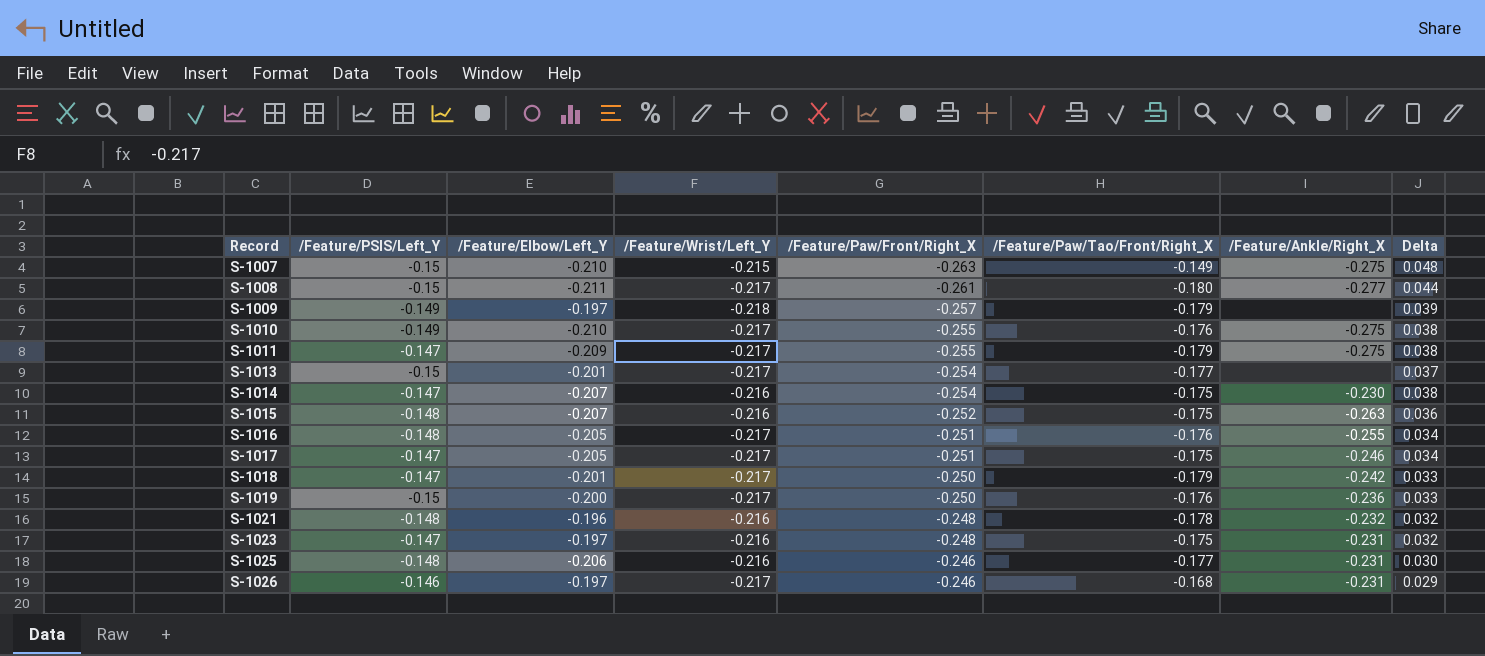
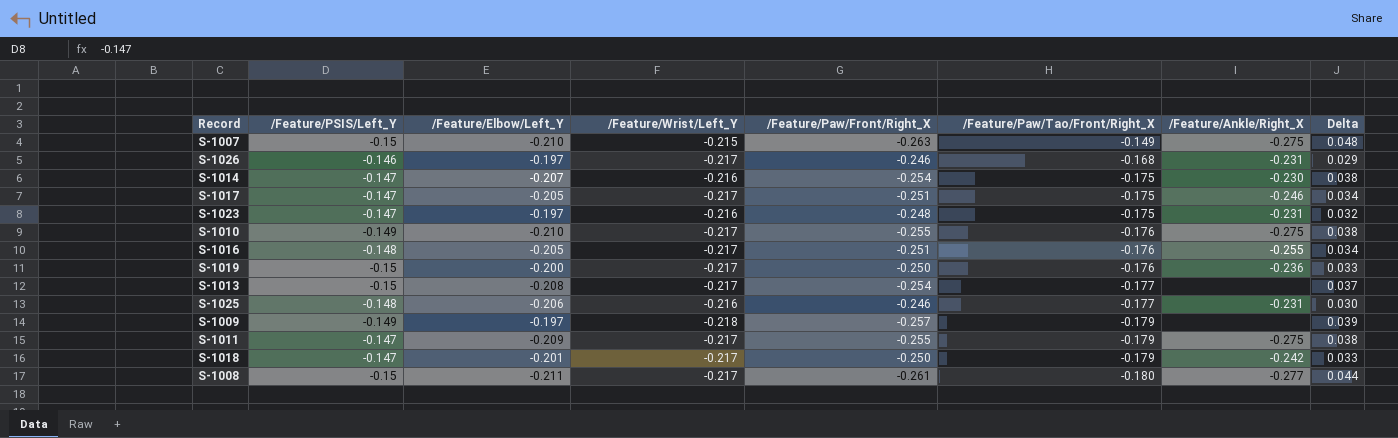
row order: Record ascending -> /Feature/Paw/Tao/Front/Right_X descending
row S-1015: -0.148 | -0.207 | -0.216 | -0.252 | -0.175 | -0.263 | 0.036 -> none
row S-1021: -0.148 | -0.196 | -0.216 | -0.248 | -0.178 | -0.232 | 0.032 -> none
S-1013 | /Feature/Elbow/Left_Y: -0.201 -> -0.208

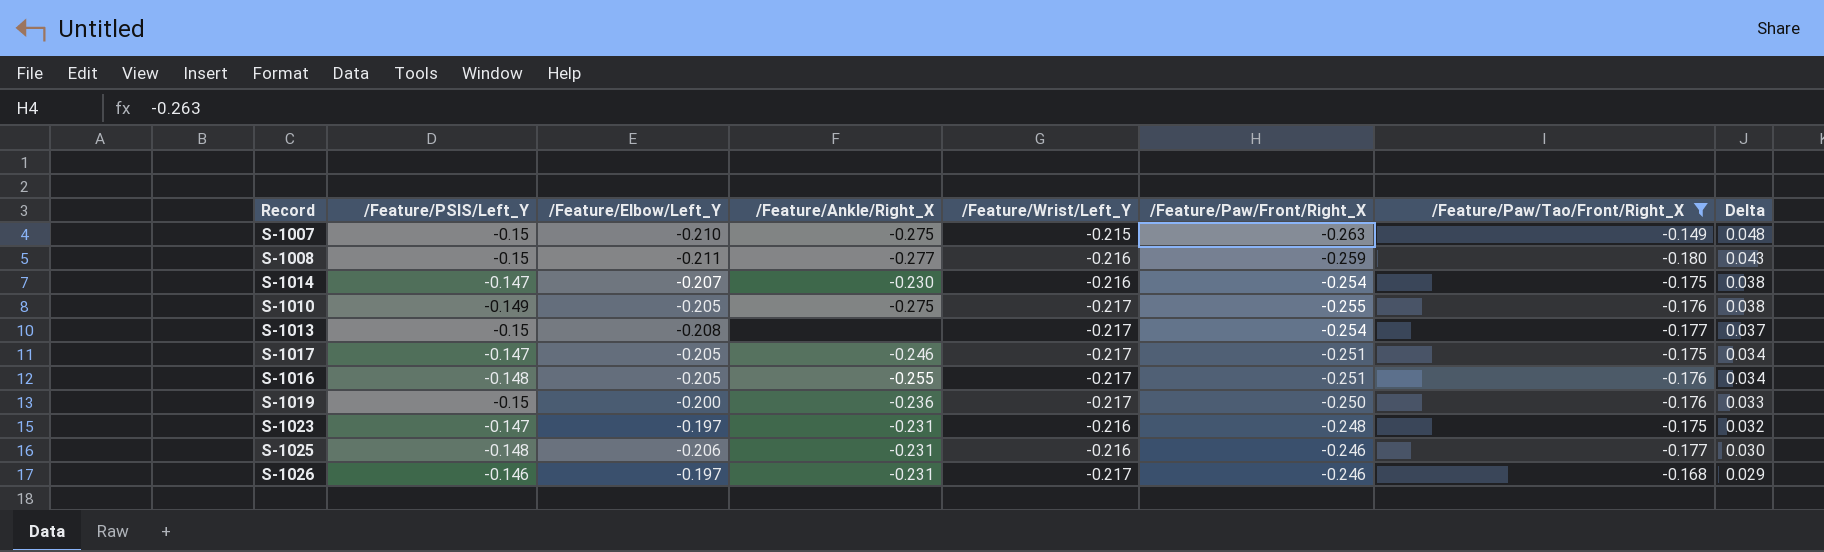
filter: none -> /Feature/Paw/Tao/Front/Right_X != -0.179
row order: /Feature/Paw/Tao/Front/Right_X descending -> Delta descending
column /Feature/Ankle/Right_X | position: 7 -> 4
S-1008 | /Feature/Wrist/Left_Y: -0.217 -> -0.216
S-1008 | /Feature/Paw/Front/Right_X: -0.261 -> -0.259
S-1008 | Delta: 0.044 -> 0.043
S-1010 | /Feature/Elbow/Left_Y: -0.210 -> -0.205

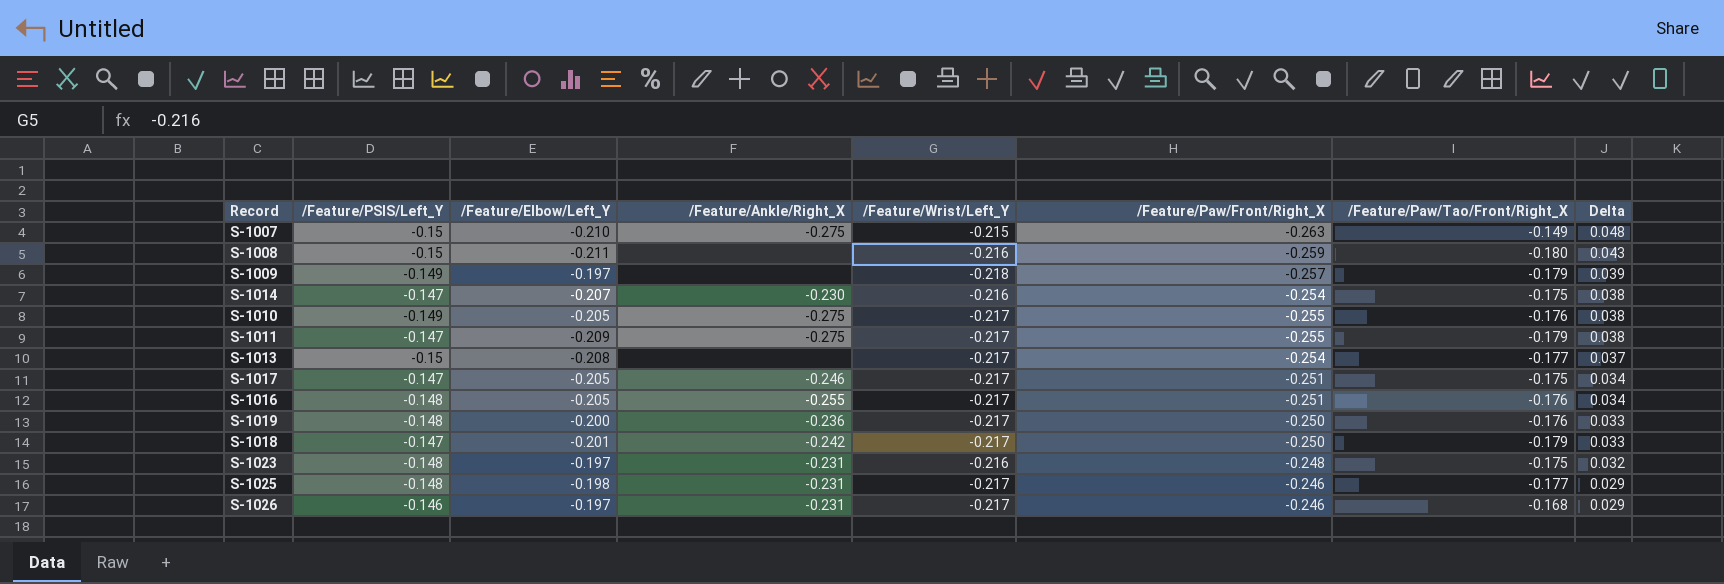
filter: /Feature/Paw/Tao/Front/Right_X != -0.179 -> none
S-1008 | /Feature/Ankle/Right_X: -0.277 -> none
S-1019 | /Feature/PSIS/Left_Y: -0.15 -> -0.148
S-1023 | /Feature/PSIS/Left_Y: -0.147 -> -0.148
S-1025 | /Feature/Elbow/Left_Y: -0.206 -> -0.198
S-1025 | /Feature/Wrist/Left_Y: -0.216 -> -0.217
S-1025 | Delta: 0.030 -> 0.029

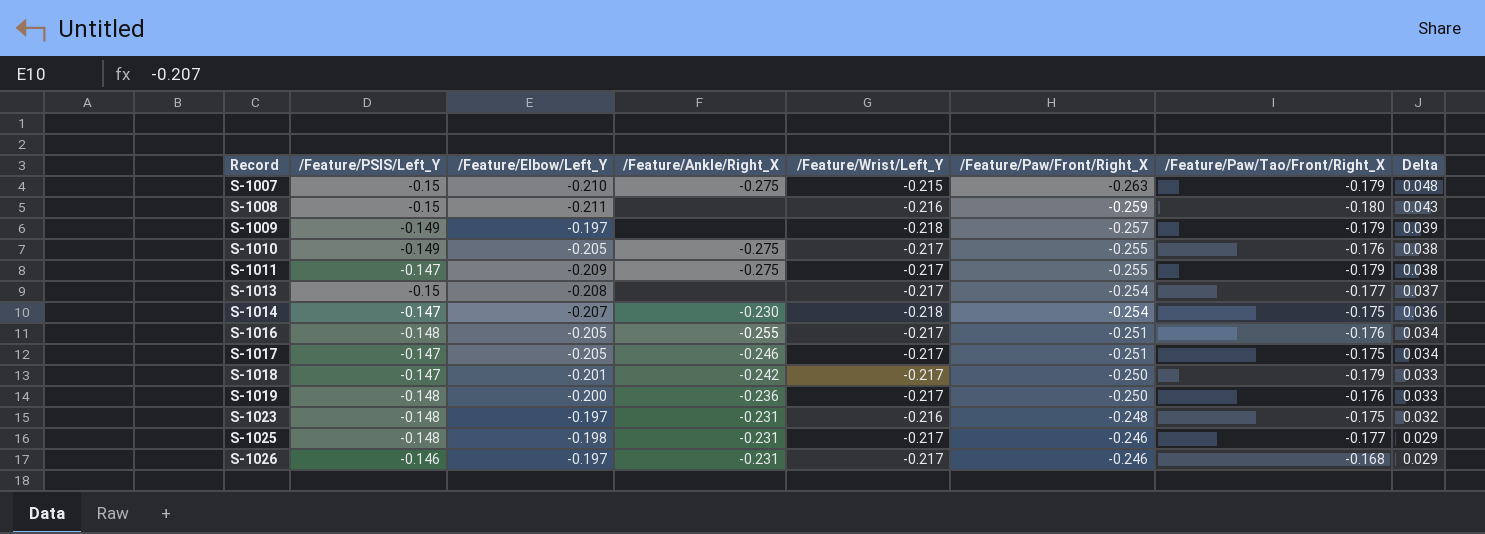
row order: Delta descending -> Record ascending
S-1007 | /Feature/Paw/Tao/Front/Right_X: -0.149 -> -0.179
S-1014 | /Feature/Wrist/Left_Y: -0.216 -> -0.218
S-1014 | Delta: 0.038 -> 0.036

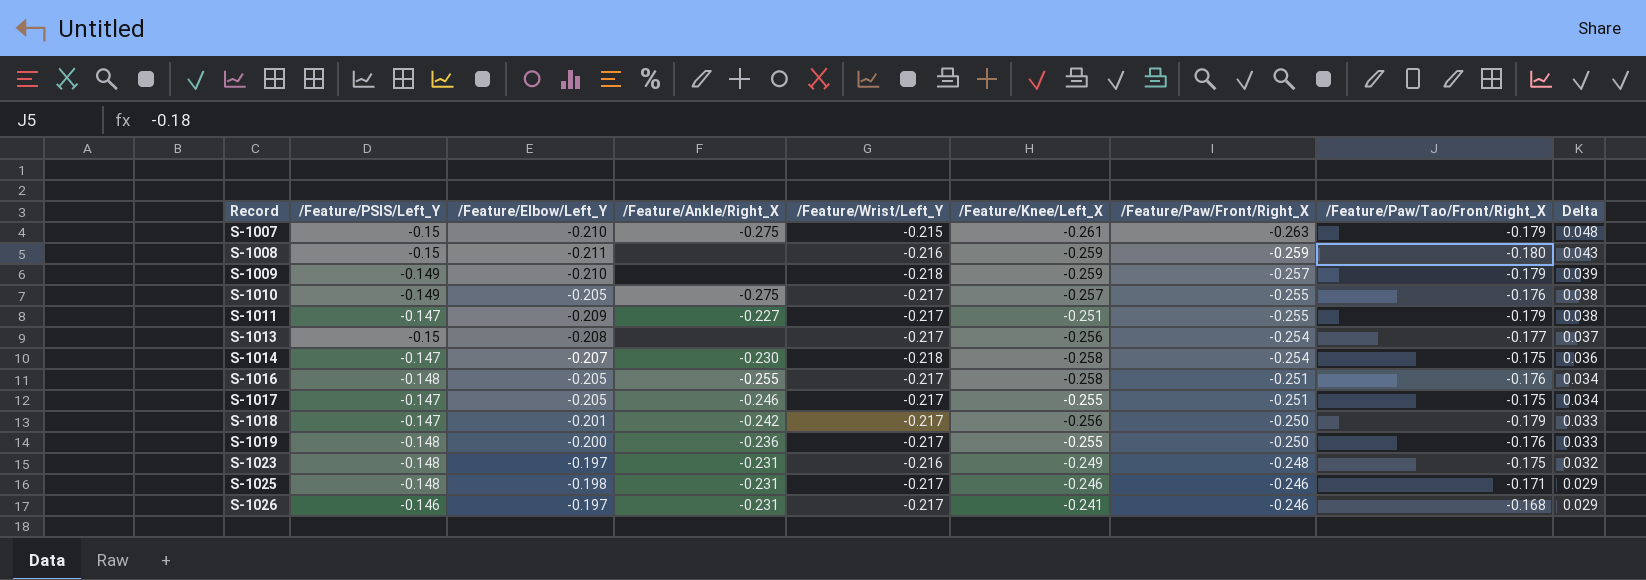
column /Feature/Knee/Left_X | position: none -> 6
S-1009 | /Feature/Elbow/Left_Y: -0.197 -> -0.210
S-1011 | /Feature/Ankle/Right_X: -0.275 -> -0.227
S-1025 | /Feature/Paw/Tao/Front/Right_X: -0.177 -> -0.171

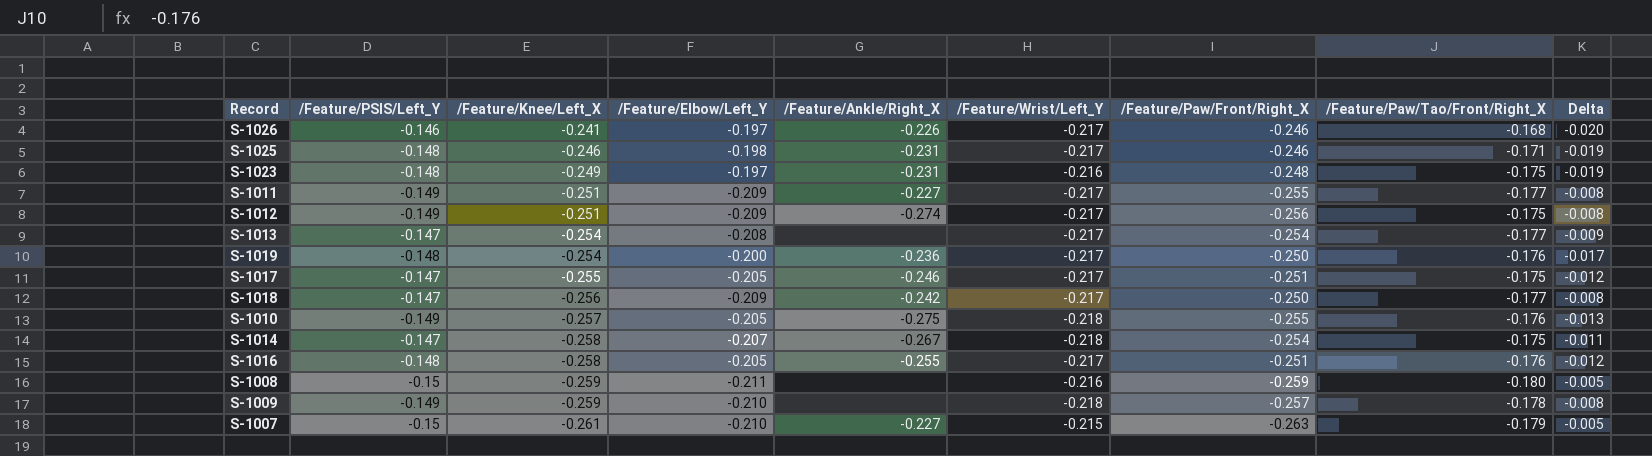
row order: Record ascending -> /Feature/Knee/Left_X descending
column /Feature/Knee/Left_X | position: 6 -> 3
column Delta | formula: [/Feature/Wrist/Left_Y] - [/Feature/Paw/Front/Right_X] -> [/Feature/Wrist/Left_Y] - [/Feature/Elbow/Left_Y]
S-1026 | /Feature/Ankle/Right_X: -0.231 -> -0.226
S-1011 | /Feature/PSIS/Left_Y: -0.147 -> -0.149
S-1011 | /Feature/Paw/Tao/Front/Right_X: -0.179 -> -0.177
row S-1012: none -> -0.149 | -0.251 | -0.209 | -0.274 | -0.217 | -0.256 | -0.175 | -0.008
S-1013 | /Feature/PSIS/Left_Y: -0.15 -> -0.147
S-1013 | /Feature/Knee/Left_X: -0.256 -> -0.254
S-1019 | /Feature/Knee/Left_X: -0.255 -> -0.254
S-1018 | /Feature/Elbow/Left_Y: -0.201 -> -0.209
S-1018 | /Feature/Paw/Tao/Front/Right_X: -0.179 -> -0.177
S-1010 | /Feature/Wrist/Left_Y: -0.217 -> -0.218
S-1014 | /Feature/Ankle/Right_X: -0.230 -> -0.267
S-1009 | /Feature/Paw/Tao/Front/Right_X: -0.179 -> -0.178
S-1007 | /Feature/Ankle/Right_X: -0.275 -> -0.227

